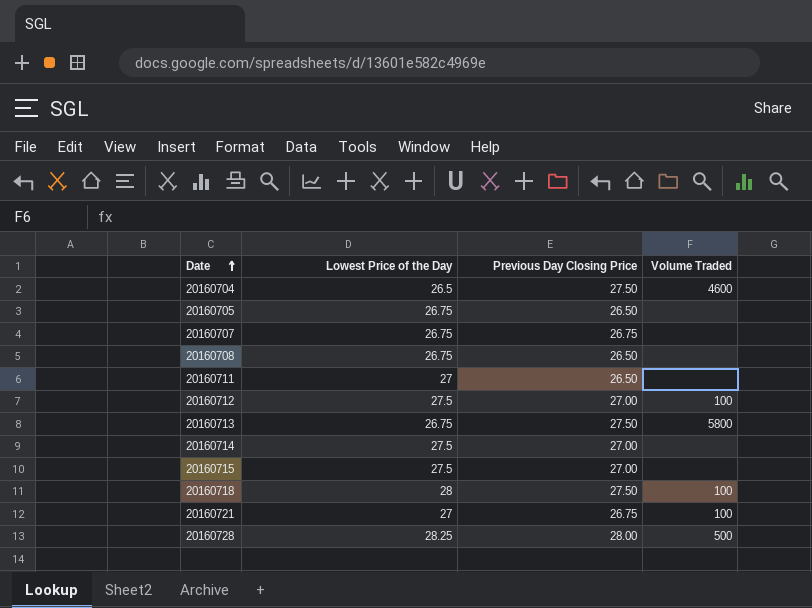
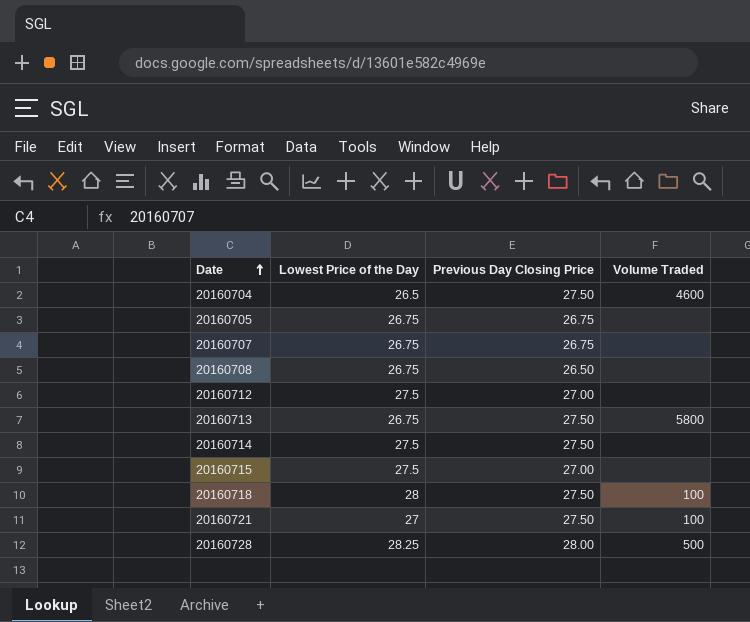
row 20160711: 27 | 26.50 | none -> none
20160705 | Previous Day Closing Price: 26.50 -> 26.75
20160712 | Volume Traded: 100 -> none
20160714 | Previous Day Closing Price: 27.00 -> 27.50
20160721 | Previous Day Closing Price: 26.75 -> 27.50

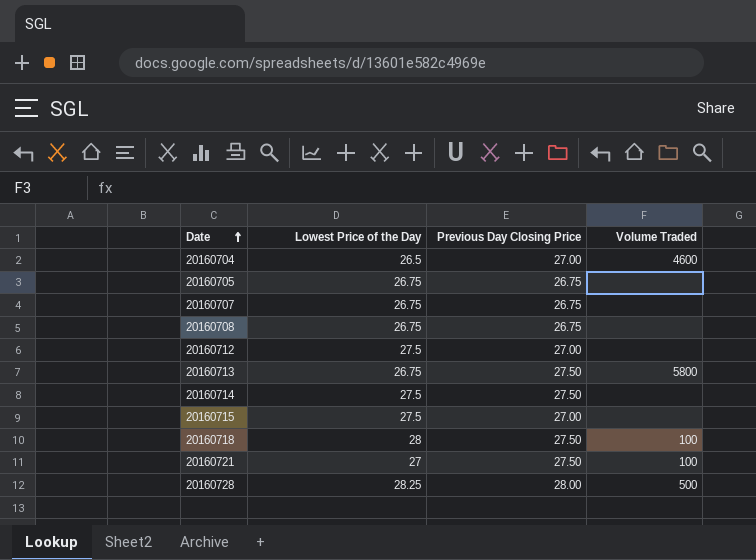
20160704 | Previous Day Closing Price: 27.50 -> 27.00
20160708 | Previous Day Closing Price: 26.50 -> 26.75

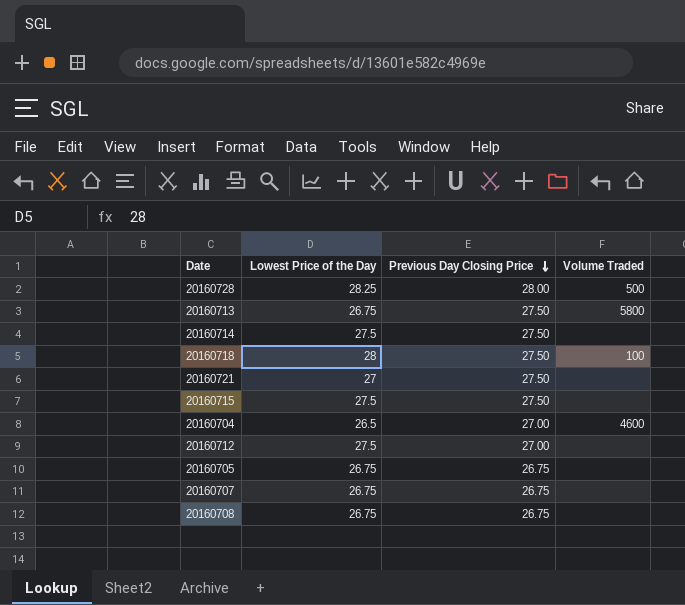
row order: Date ascending -> Previous Day Closing Price descending
20160721 | Volume Traded: 100 -> none
20160715 | Previous Day Closing Price: 27.00 -> 27.50

